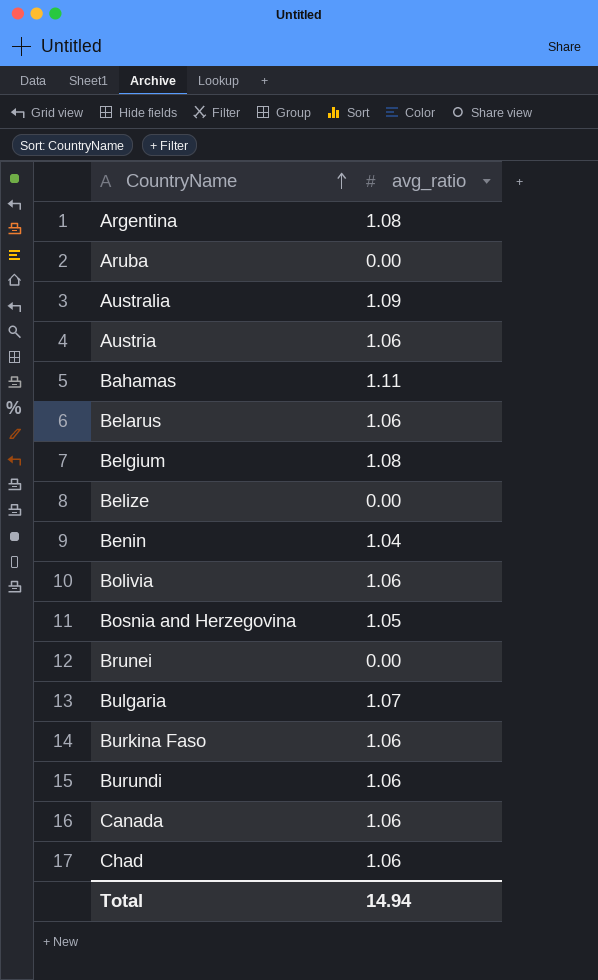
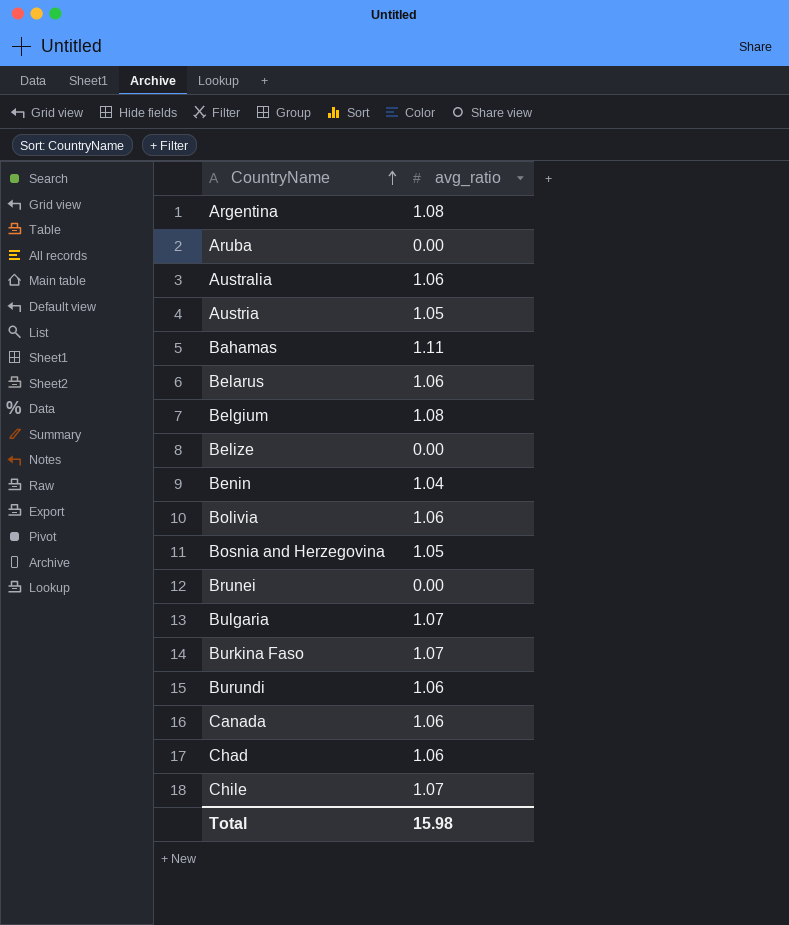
Australia | avg_ratio: 1.09 -> 1.06
Austria | avg_ratio: 1.06 -> 1.05
Burkina Faso | avg_ratio: 1.06 -> 1.07
row Chile: none -> 1.07
Total | avg_ratio: 14.94 -> 15.98

